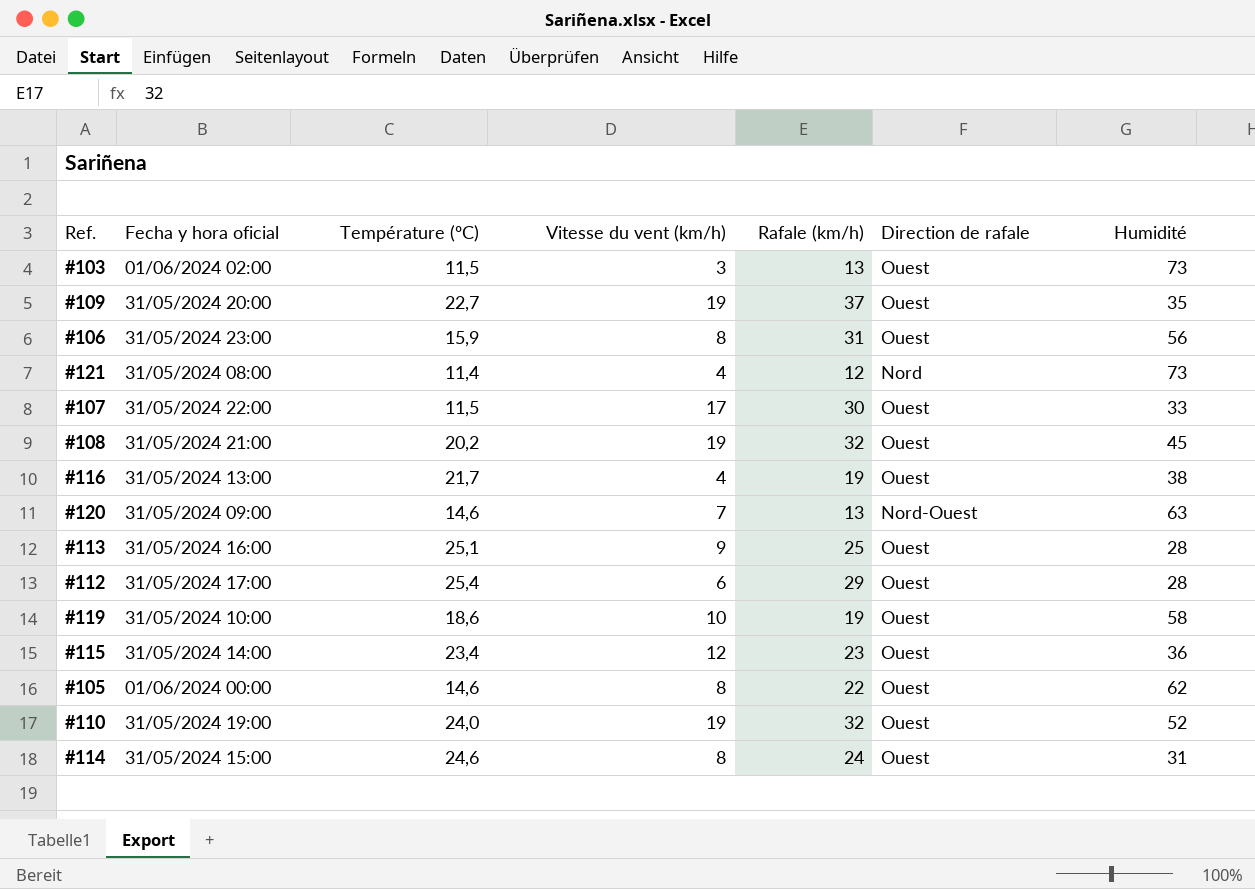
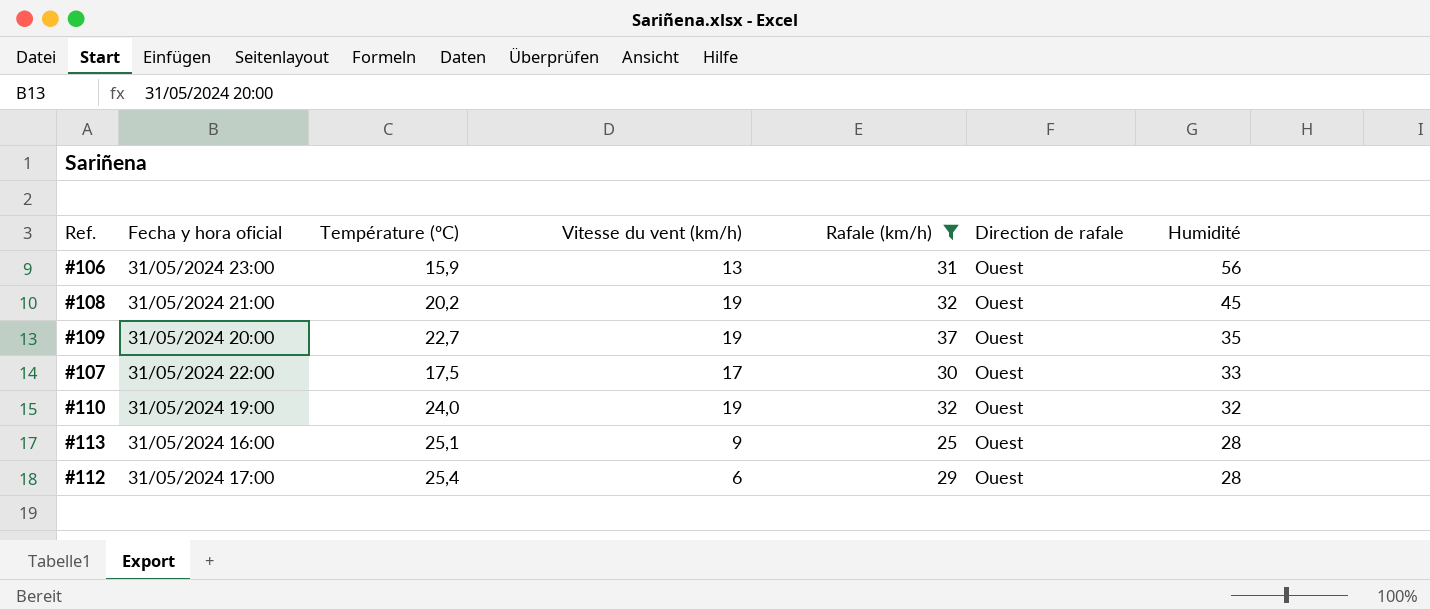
filter: none -> Rafale (km/h) >= 25
row order: none -> Humidité descending
#106 | Vitesse du vent (km/h): 8 -> 13
#107 | Température (ºC): 11,5 -> 17,5
#110 | Humidité: 52 -> 32

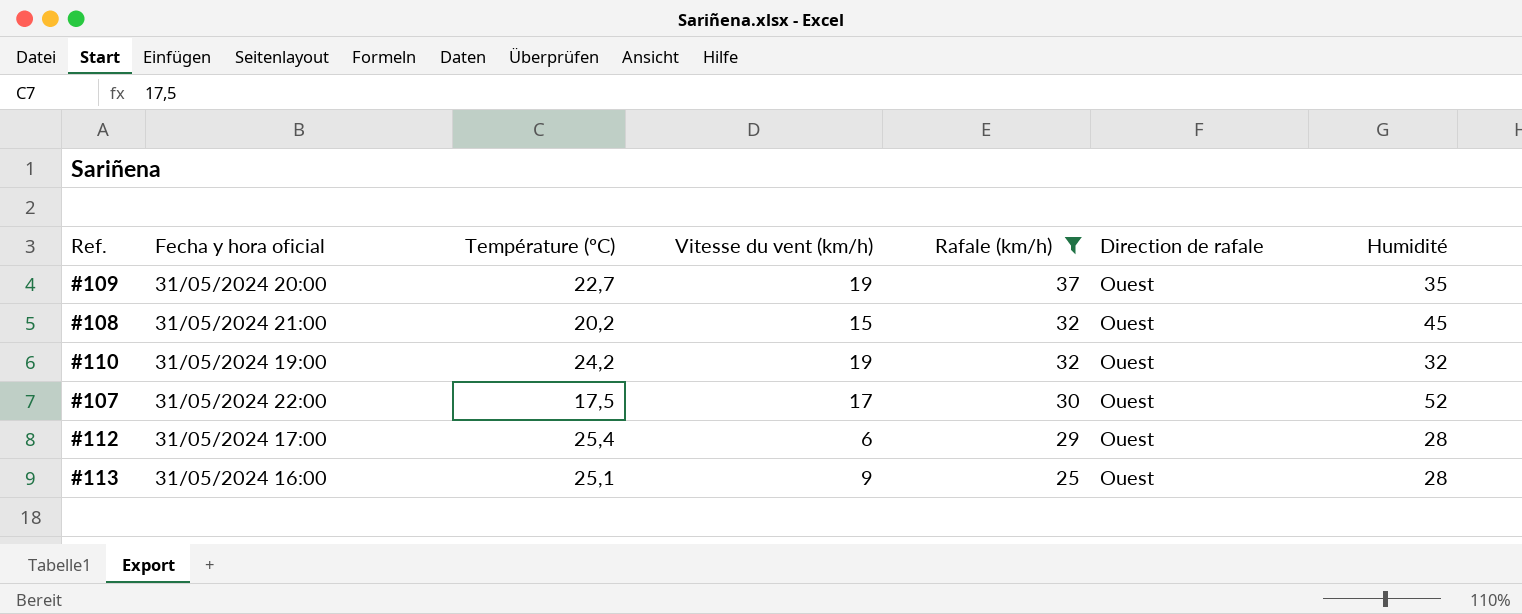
row order: Humidité descending -> Rafale (km/h) descending
row #106: 31/05/2024 23:00 | 15,9 | 13 | 31 | Ouest | 56 -> none
#108 | Vitesse du vent (km/h): 19 -> 15
#110 | Température (ºC): 24,0 -> 24,2
#107 | Humidité: 33 -> 52

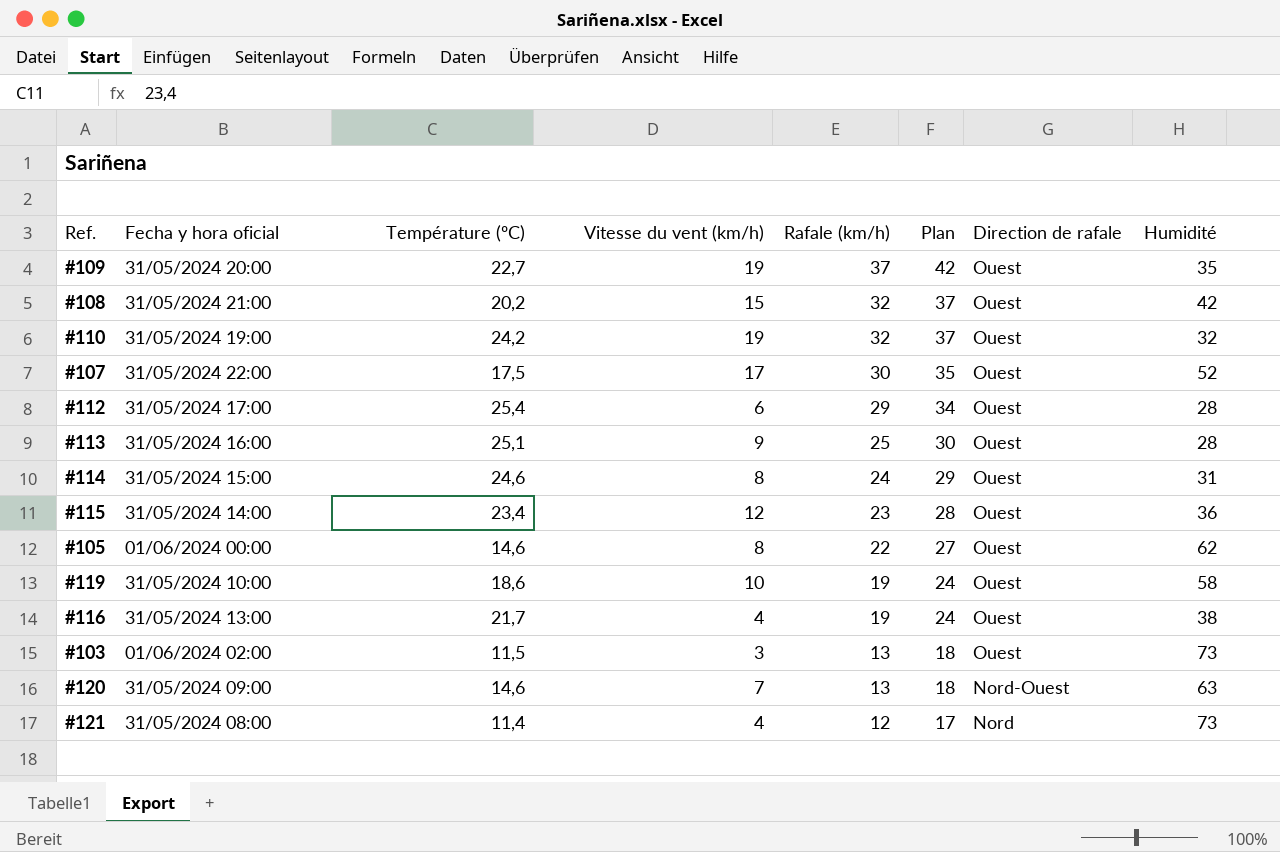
filter: Rafale (km/h) >= 25 -> none
column Plan | formula: none -> [Rafale (km/h)] + 5
#108 | Humidité: 45 -> 42

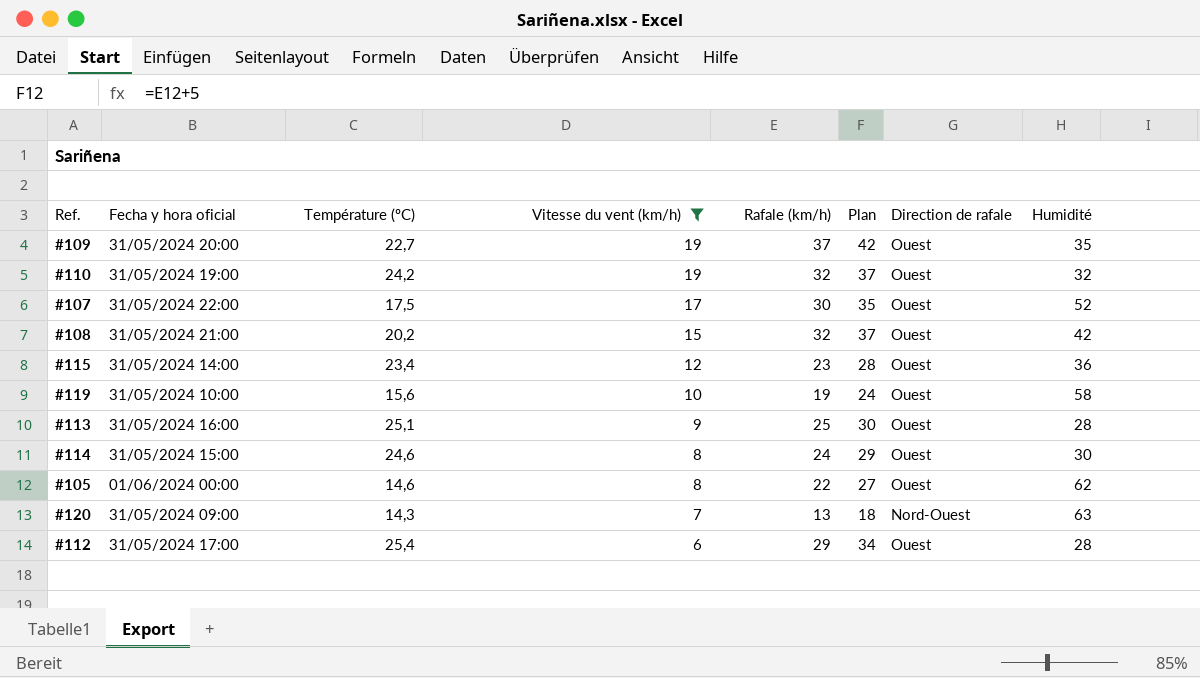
filter: none -> Vitesse du vent (km/h) >= 6
row order: Rafale (km/h) descending -> Vitesse du vent (km/h) descending
#119 | Température (ºC): 18,6 -> 15,6
#114 | Humidité: 31 -> 30
#120 | Température (ºC): 14,6 -> 14,3

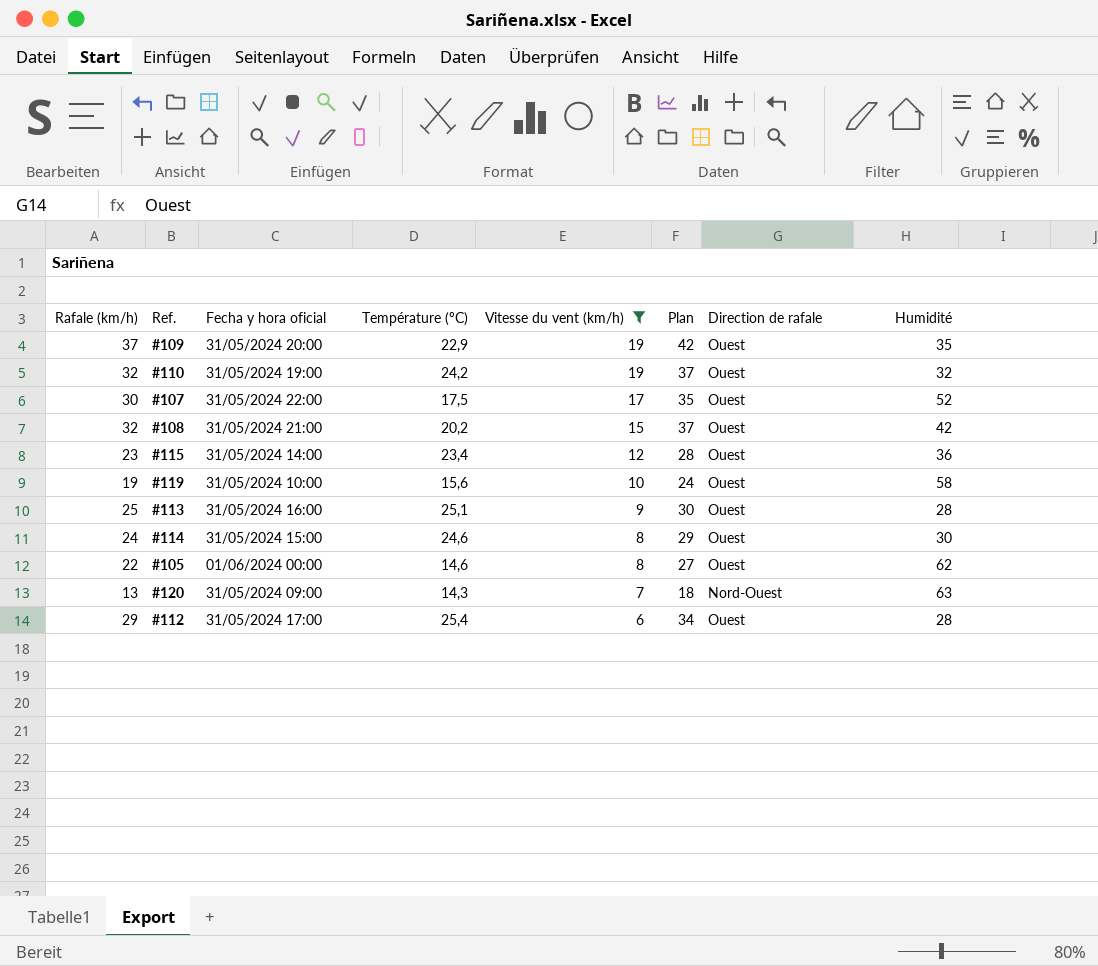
column Rafale (km/h) | position: 5 -> 1
#109 | Température (ºC): 22,7 -> 22,9

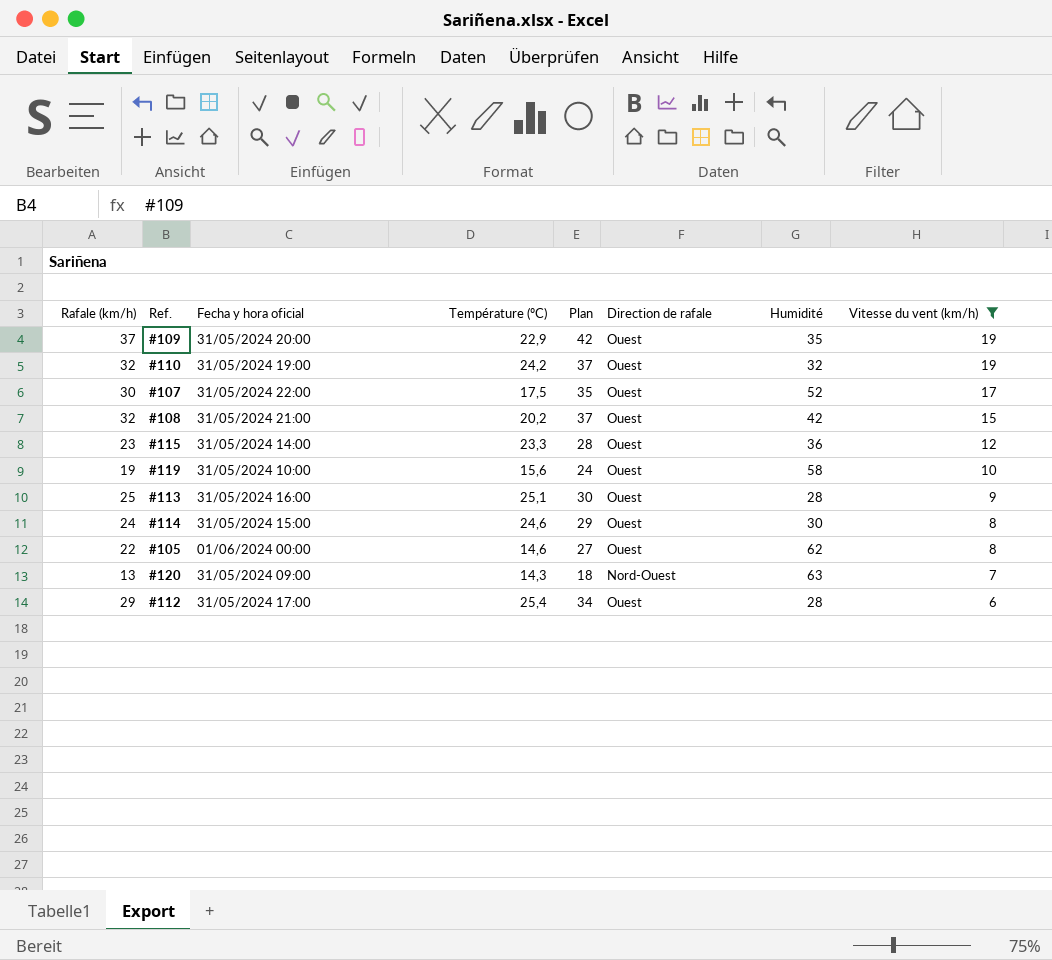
column Vitesse du vent (km/h) | position: 5 -> 8
#115 | Température (ºC): 23,4 -> 23,3

